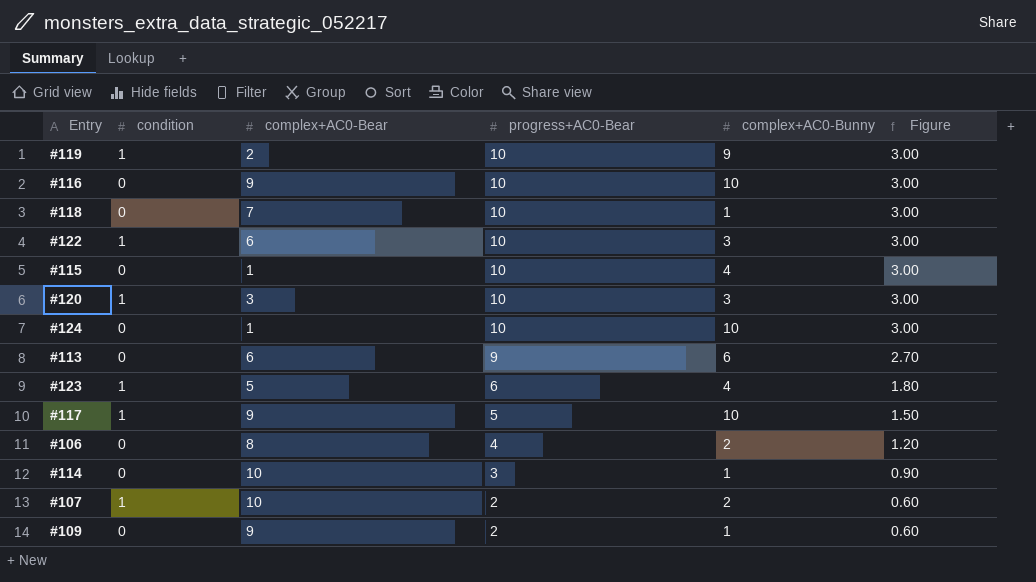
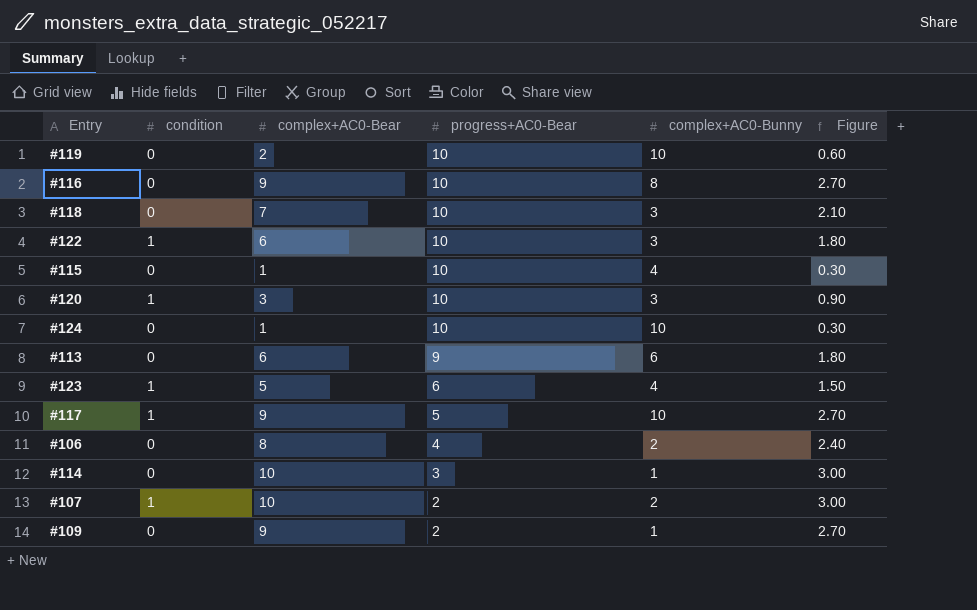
column Figure | formula: [progress+AC0-Bear] * 0.3 -> [complex+AC0-Bear] * 0.3
#119 | condition: 1 -> 0
#119 | complex+AC0-Bunny: 9 -> 10
#116 | complex+AC0-Bunny: 10 -> 8
#118 | complex+AC0-Bunny: 1 -> 3

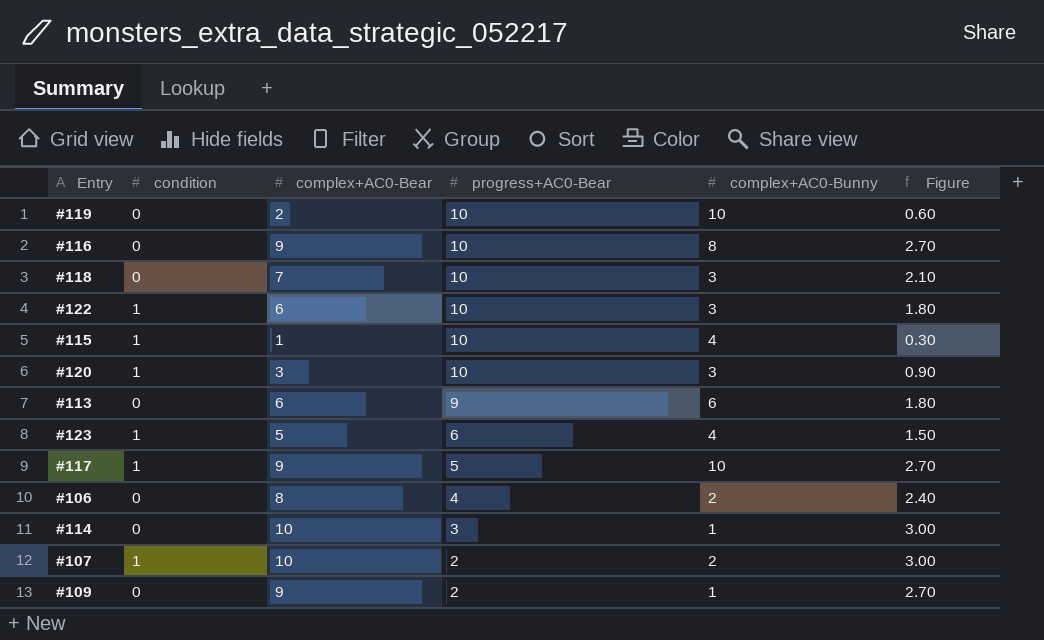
row #124: 0 | 1 | 10 | 10 | 0.30 -> none
#115 | condition: 0 -> 1

